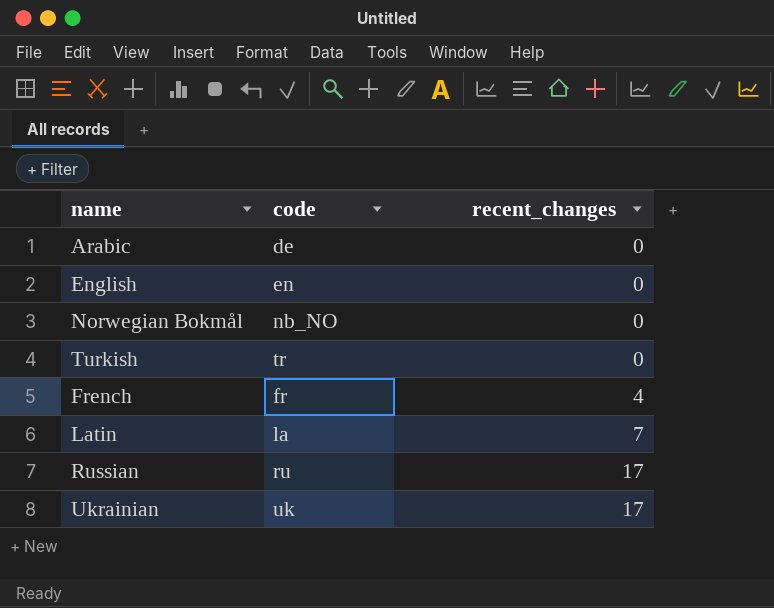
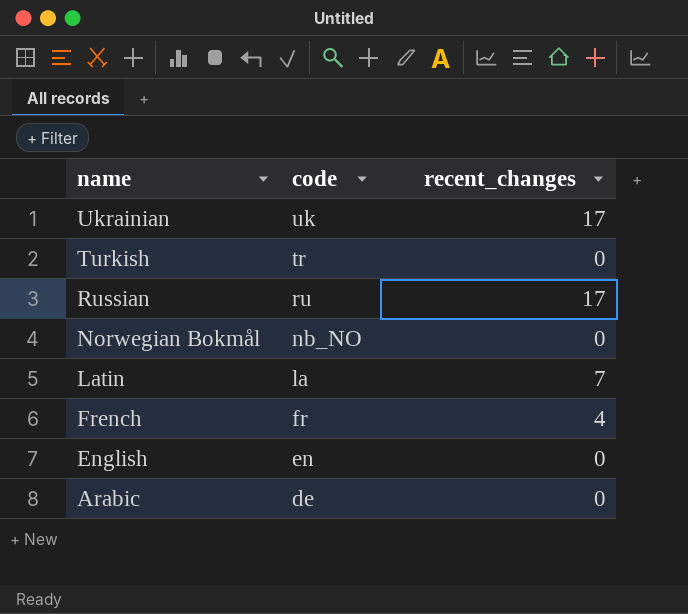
row order: recent_changes ascending -> name descending

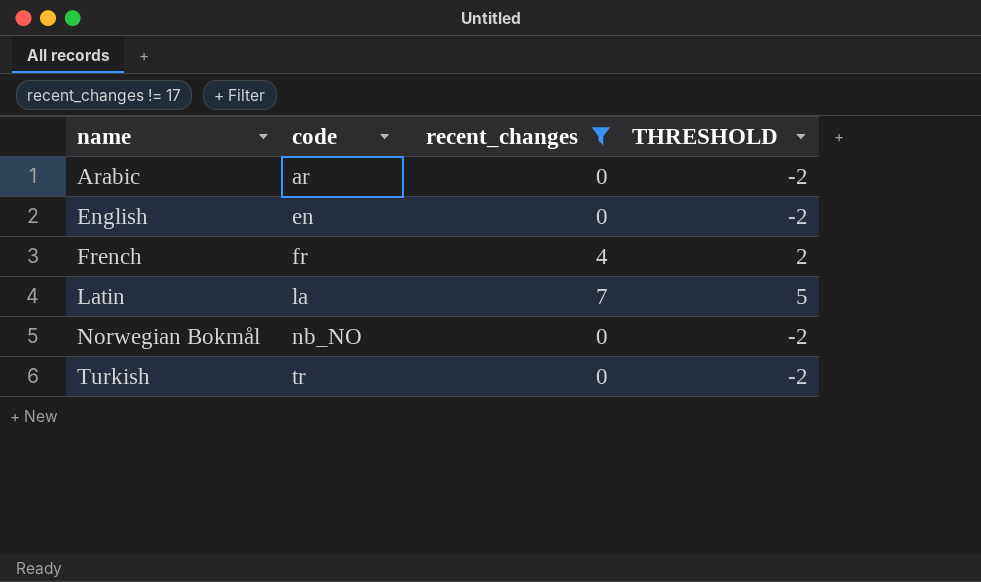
filter: none -> recent_changes != 17
row order: name descending -> name ascending
column THRESHOLD | formula: none -> [recent_changes] - 2
Arabic | code: de -> ar

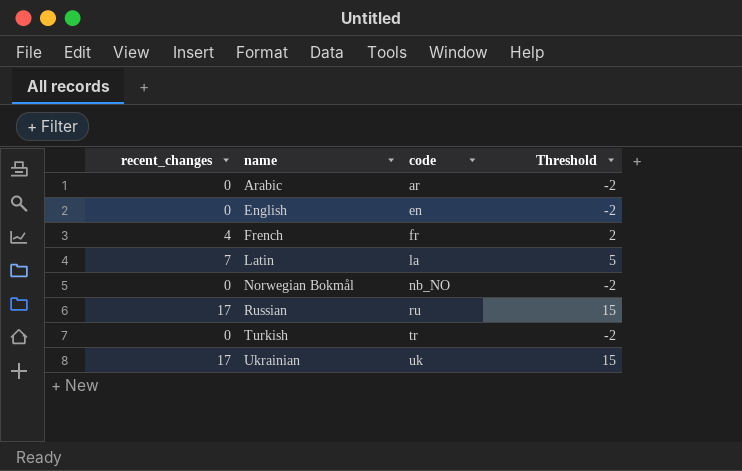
filter: recent_changes != 17 -> none
column recent_changes | position: 3 -> 1
column name: THRESHOLD -> Threshold

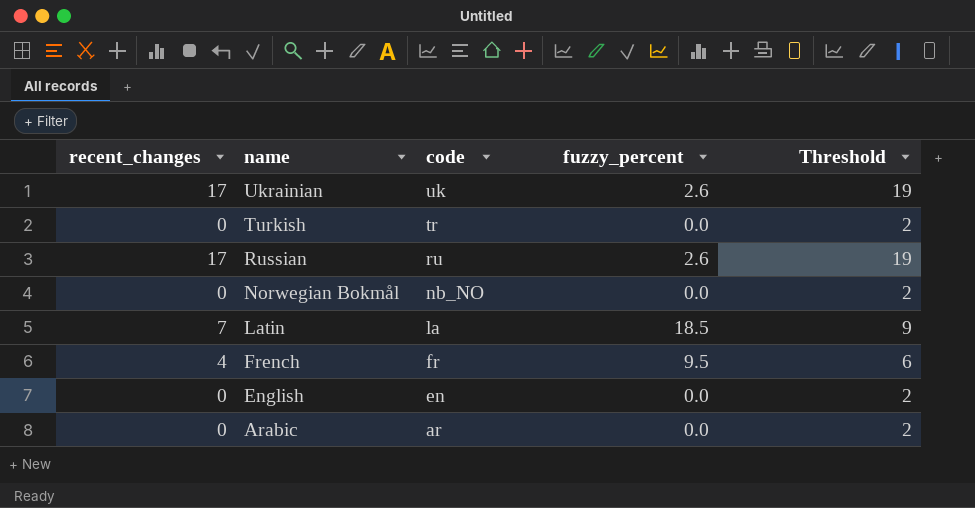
row order: name ascending -> name descending
column fuzzy_percent | position: none -> 4
column Threshold | formula: [recent_changes] - 2 -> [recent_changes] + 2

